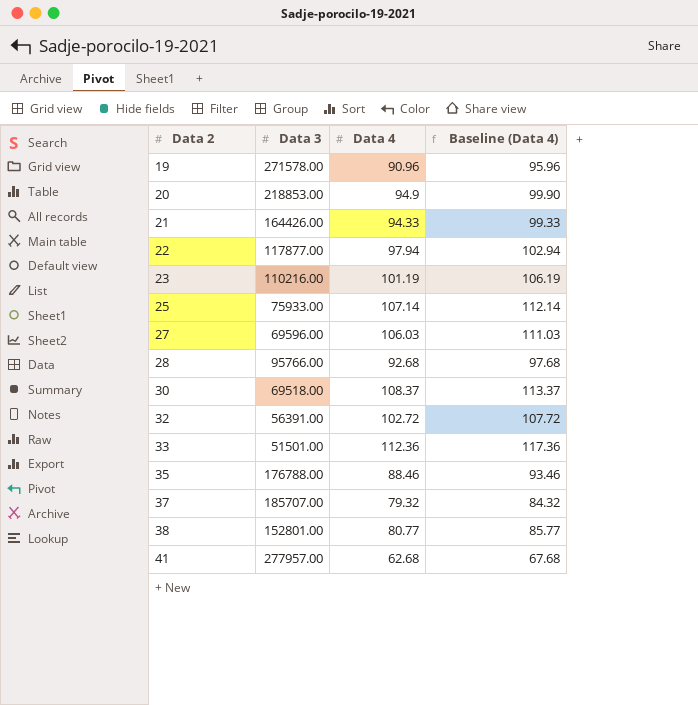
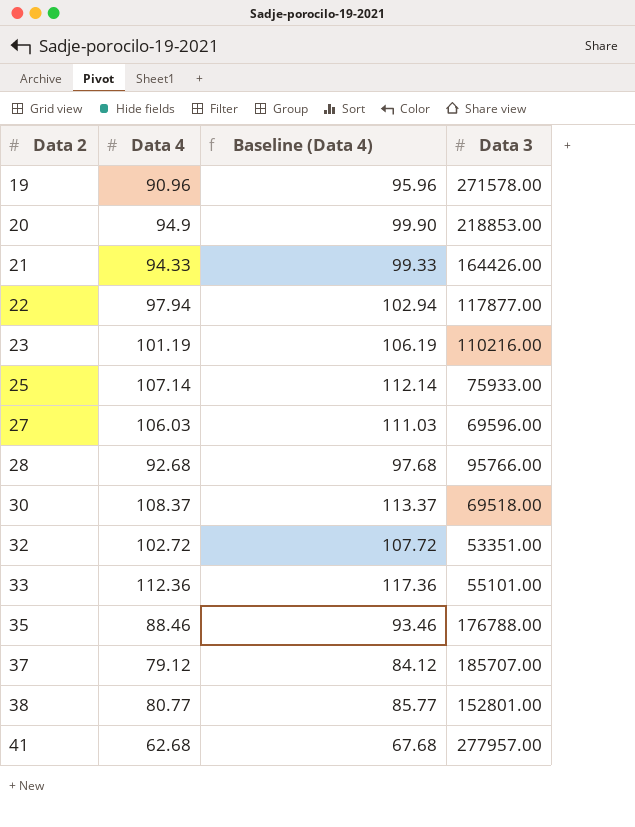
column Data 3 | position: 2 -> 4
32 | Data 3: 56391.00 -> 53351.00
33 | Data 3: 51501.00 -> 55101.00
37 | Data 4: 79.32 -> 79.12
37 | Baseline (Data 4): 84.32 -> 84.12

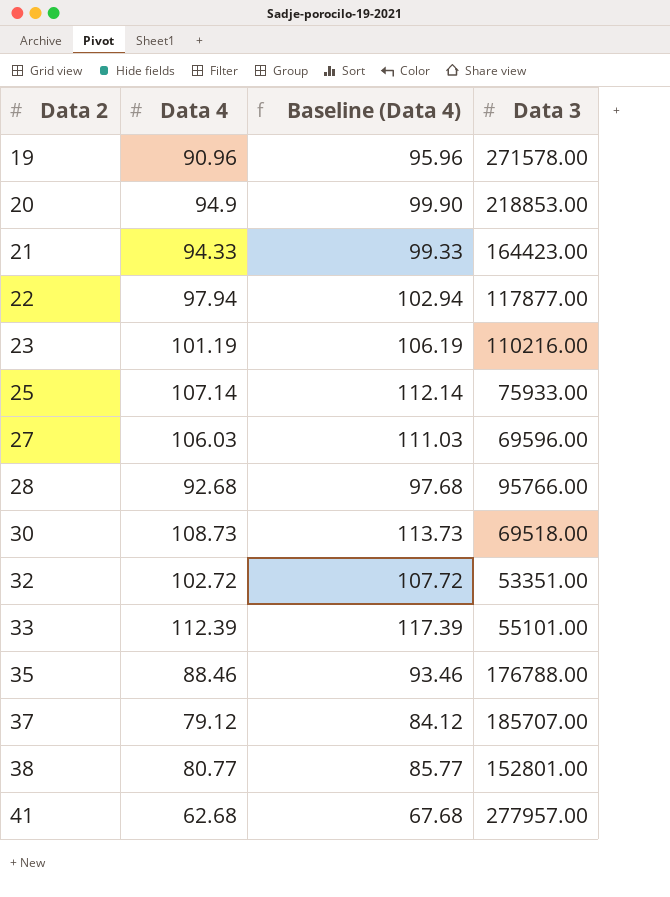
21 | Data 3: 164426.00 -> 164423.00
30 | Data 4: 108.37 -> 108.73
30 | Baseline (Data 4): 113.37 -> 113.73
33 | Data 4: 112.36 -> 112.39
33 | Baseline (Data 4): 117.36 -> 117.39

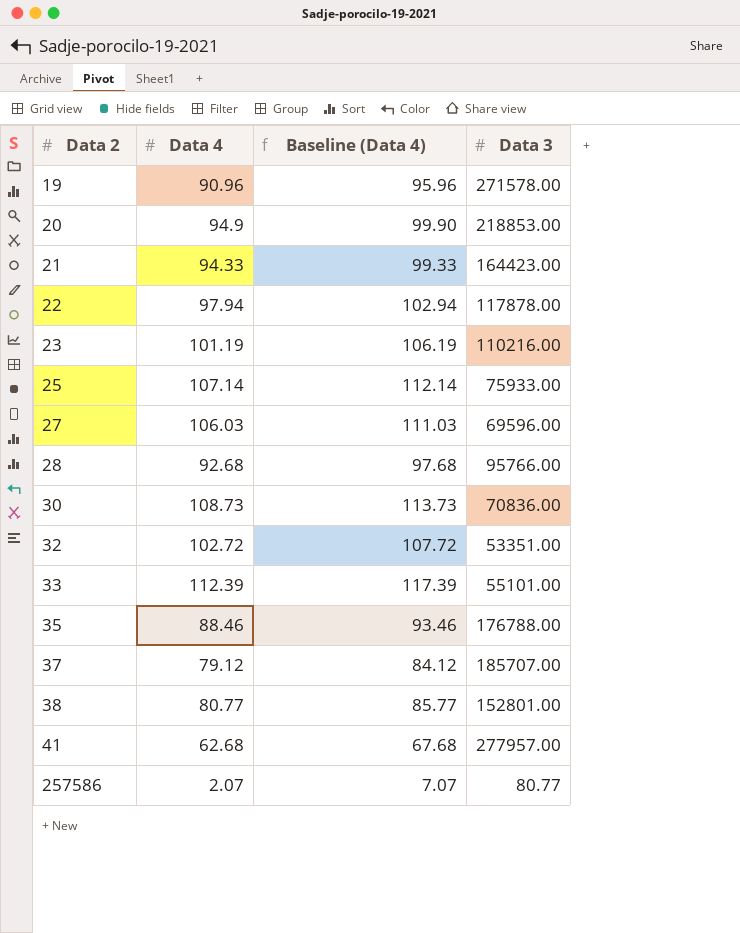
22 | Data 3: 117877.00 -> 117878.00
30 | Data 3: 69518.00 -> 70836.00
row 257586: none -> 2.07 | 7.07 | 80.77

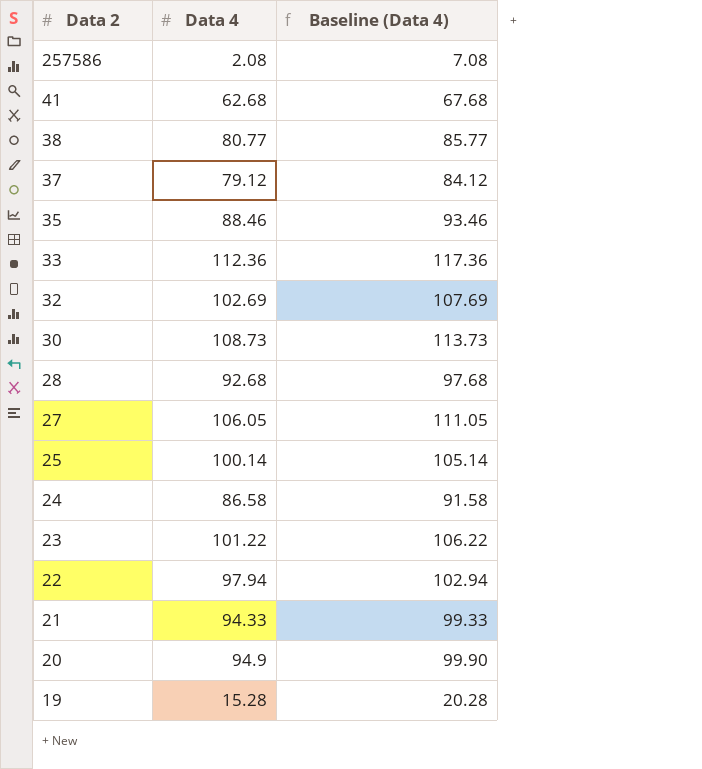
row order: Data 2 ascending -> Data 2 descending
column Data 3 | position: 4 -> none
257586 | Data 4: 2.07 -> 2.08
257586 | Baseline (Data 4): 7.07 -> 7.08
33 | Data 4: 112.39 -> 112.36
33 | Baseline (Data 4): 117.39 -> 117.36
32 | Data 4: 102.72 -> 102.69
32 | Baseline (Data 4): 107.72 -> 107.69
27 | Data 4: 106.03 -> 106.05
27 | Baseline (Data 4): 111.03 -> 111.05
25 | Data 4: 107.14 -> 100.14
25 | Baseline (Data 4): 112.14 -> 105.14
row 24: none -> 86.58 | 91.58
23 | Data 4: 101.19 -> 101.22
23 | Baseline (Data 4): 106.19 -> 106.22
19 | Data 4: 90.96 -> 15.28
19 | Baseline (Data 4): 95.96 -> 20.28

